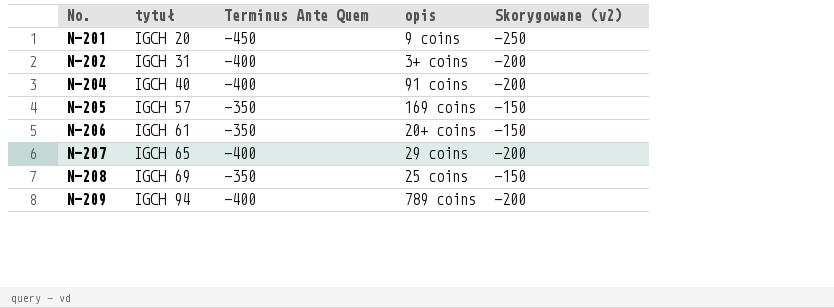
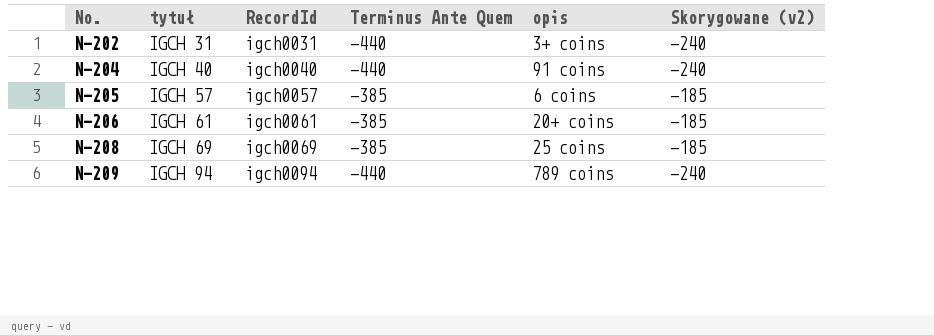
column RecordId | position: none -> 3
row N-201: IGCH 20 | -450 | 9 coins | -250 -> none
row N-207: IGCH 65 | -400 | 29 coins | -200 -> none
N-202 | Terminus Ante Quem: -400 -> -440
N-202 | Skorygowane (v2): -200 -> -240
N-204 | Terminus Ante Quem: -400 -> -440
N-204 | Skorygowane (v2): -200 -> -240
N-205 | Terminus Ante Quem: -350 -> -385
N-205 | opis: 169 coins -> 6 coins
N-205 | Skorygowane (v2): -150 -> -185
N-206 | Terminus Ante Quem: -350 -> -385
N-206 | Skorygowane (v2): -150 -> -185
N-208 | Terminus Ante Quem: -350 -> -385
N-208 | Skorygowane (v2): -150 -> -185
N-209 | Terminus Ante Quem: -400 -> -440
N-209 | Skorygowane (v2): -200 -> -240

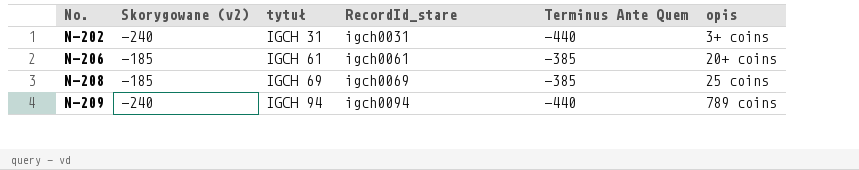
column Skorygowane (v2) | position: 6 -> 2
column name: RecordId -> RecordId_stare
row N-204: IGCH 40 | igch0040 | -440 | 91 coins | -240 -> none
row N-205: IGCH 57 | igch0057 | -385 | 6 coins | -185 -> none

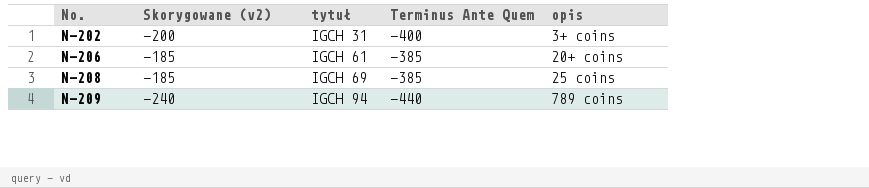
column RecordId_stare | position: 4 -> none
N-202 | Skorygowane (v2): -240 -> -200
N-202 | Terminus Ante Quem: -440 -> -400

